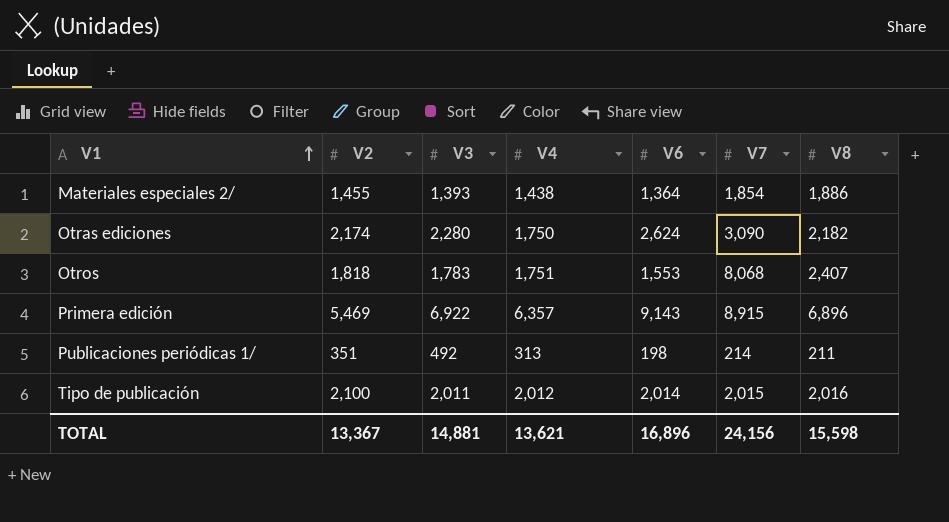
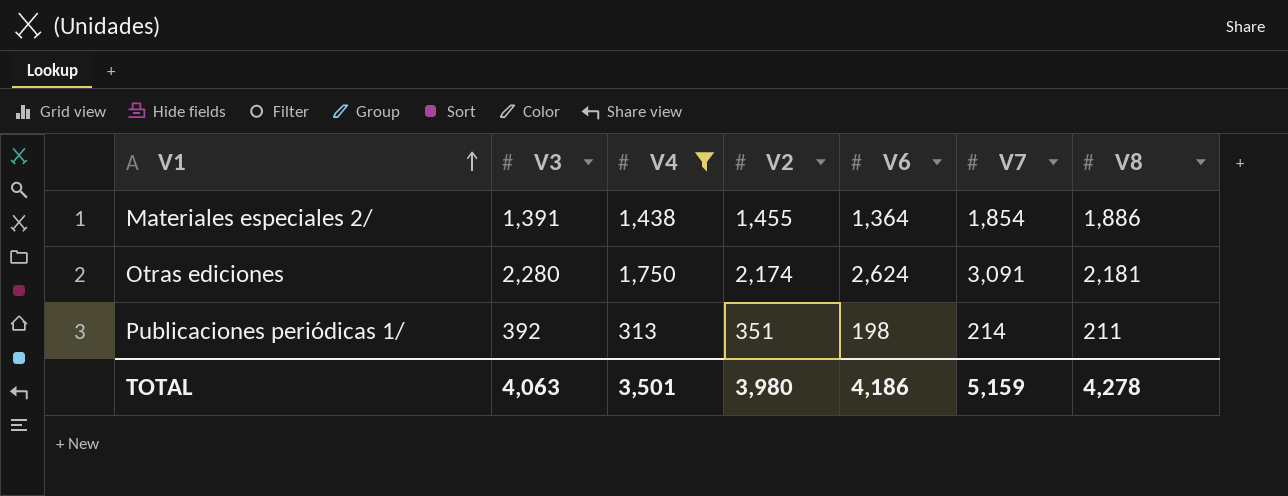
filter: none -> V4 <= 1,750
column V2 | position: 2 -> 4
Materiales especiales 2/ | V3: 1,393 -> 1,391
Otras ediciones | V7: 3,090 -> 3,091
Otras ediciones | V8: 2,182 -> 2,181
Publicaciones periódicas 1/ | V3: 492 -> 392
TOTAL | V3: 14,881 -> 4,063
TOTAL | V4: 13,621 -> 3,501
TOTAL | V2: 13,367 -> 3,980
TOTAL | V6: 16,896 -> 4,186
TOTAL | V7: 24,156 -> 5,159
TOTAL | V8: 15,598 -> 4,278

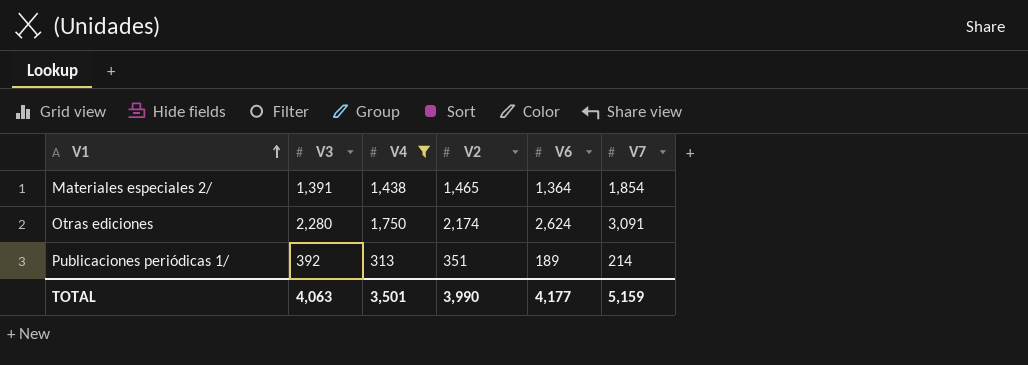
column V8 | position: 7 -> none
Materiales especiales 2/ | V2: 1,455 -> 1,465
Publicaciones periódicas 1/ | V6: 198 -> 189
TOTAL | V2: 3,980 -> 3,990
TOTAL | V6: 4,186 -> 4,177

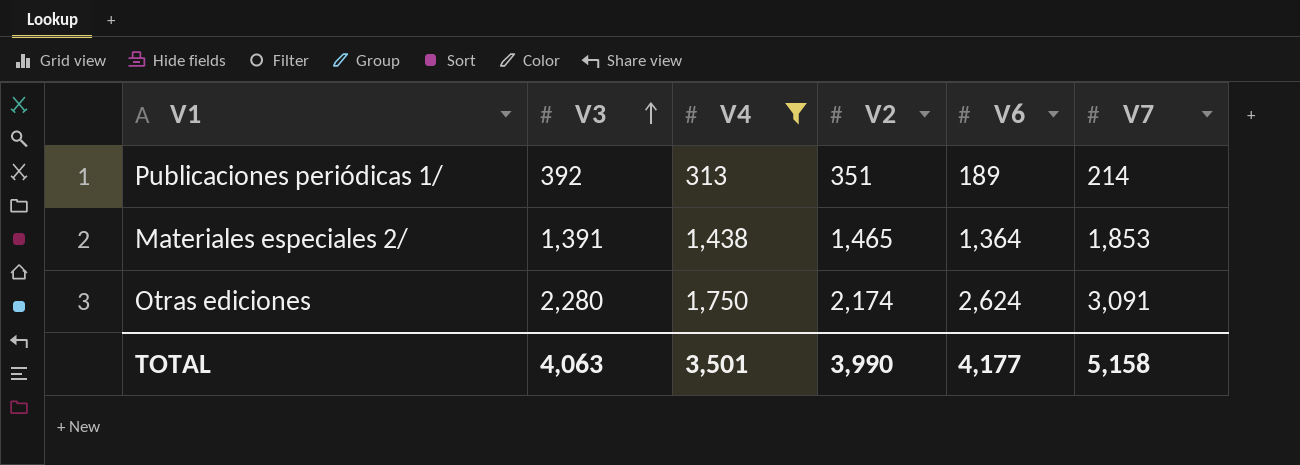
row order: V1 ascending -> V3 ascending
Materiales especiales 2/ | V7: 1,854 -> 1,853
TOTAL | V7: 5,159 -> 5,158

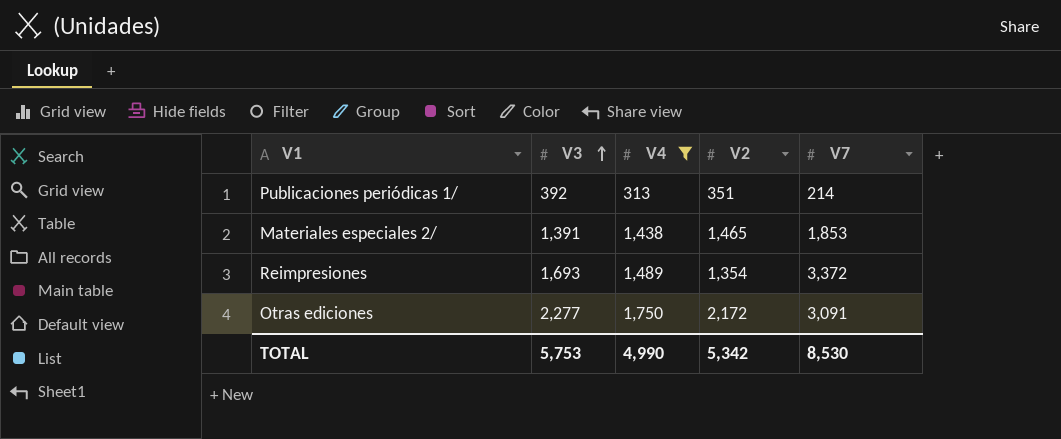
column V6 | position: 5 -> none
row Reimpresiones: none -> 1,693 | 1,489 | 1,354 | 3,372
Otras ediciones | V3: 2,280 -> 2,277
Otras ediciones | V2: 2,174 -> 2,172
TOTAL | V3: 4,063 -> 5,753
TOTAL | V4: 3,501 -> 4,990
TOTAL | V2: 3,990 -> 5,342
TOTAL | V7: 5,158 -> 8,530

